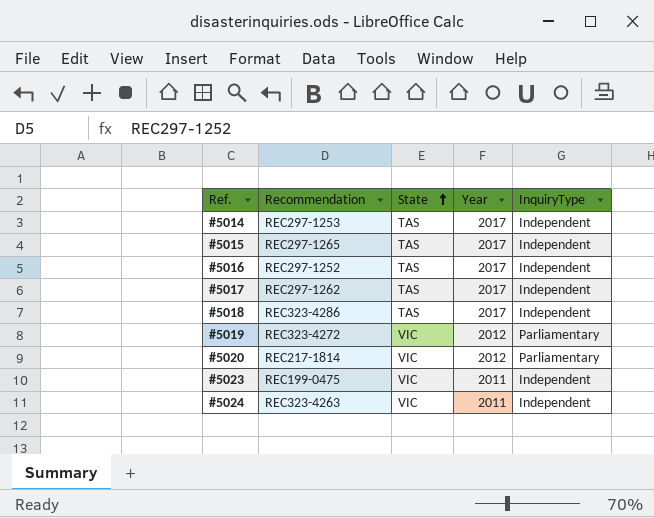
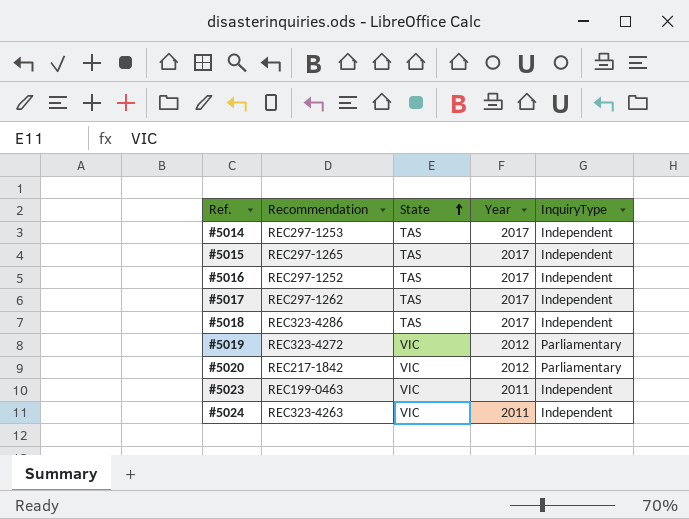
#5020 | Recommendation: REC217-1814 -> REC217-1842
#5023 | Recommendation: REC199-0475 -> REC199-0463

